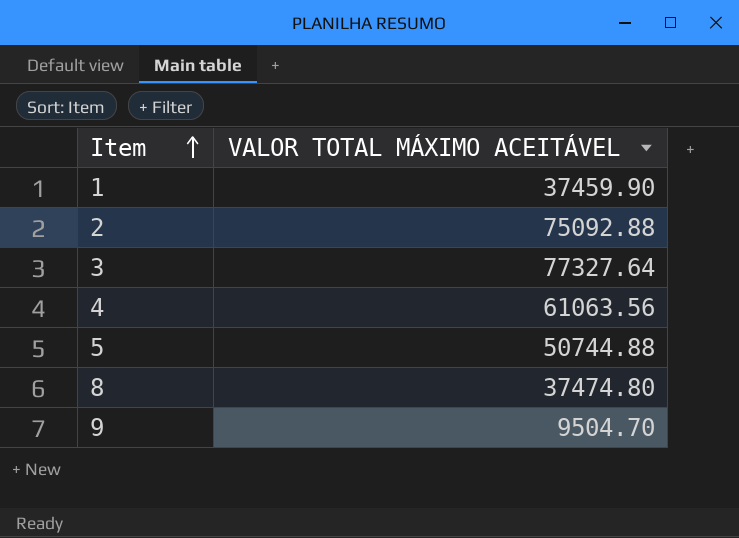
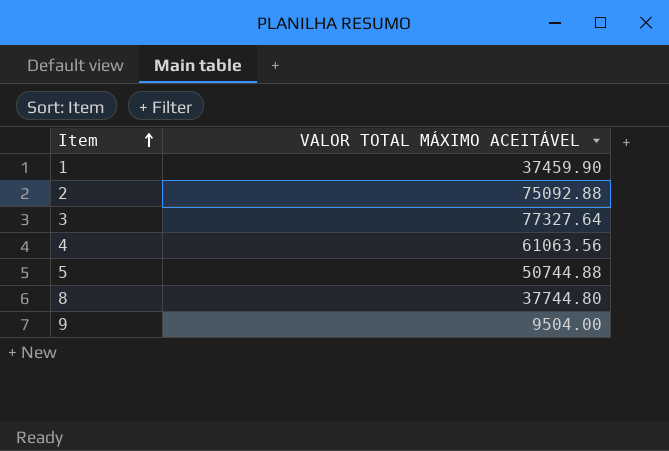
8 | VALOR TOTAL MÁXIMO ACEITÁVEL: 37474.80 -> 37744.80
9 | VALOR TOTAL MÁXIMO ACEITÁVEL: 9504.70 -> 9504.00

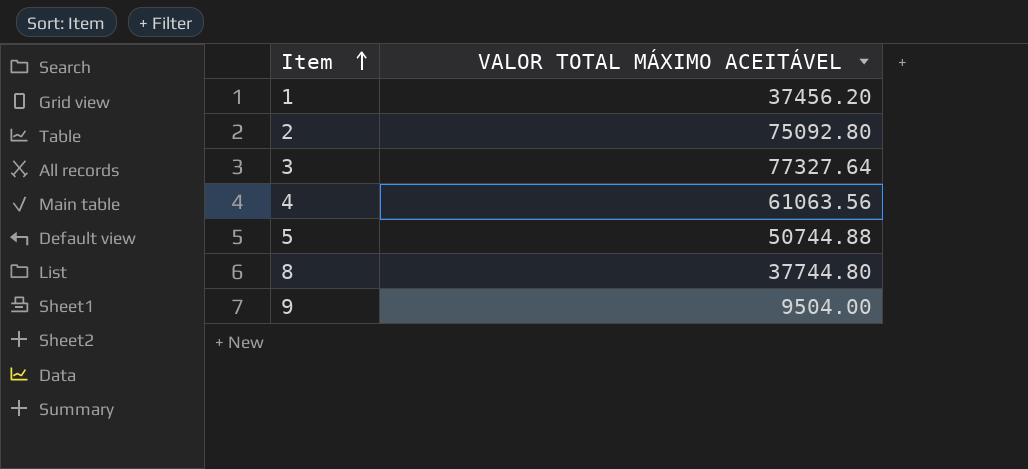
1 | VALOR TOTAL MÁXIMO ACEITÁVEL: 37459.90 -> 37456.20
2 | VALOR TOTAL MÁXIMO ACEITÁVEL: 75092.88 -> 75092.80

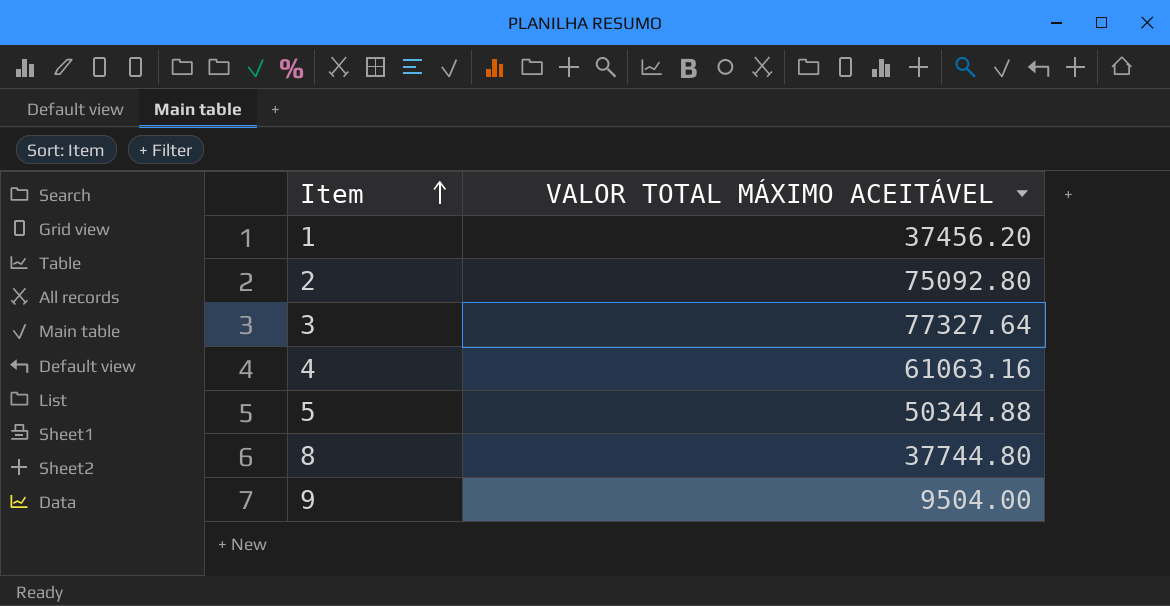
4 | VALOR TOTAL MÁXIMO ACEITÁVEL: 61063.56 -> 61063.16
5 | VALOR TOTAL MÁXIMO ACEITÁVEL: 50744.88 -> 50344.88

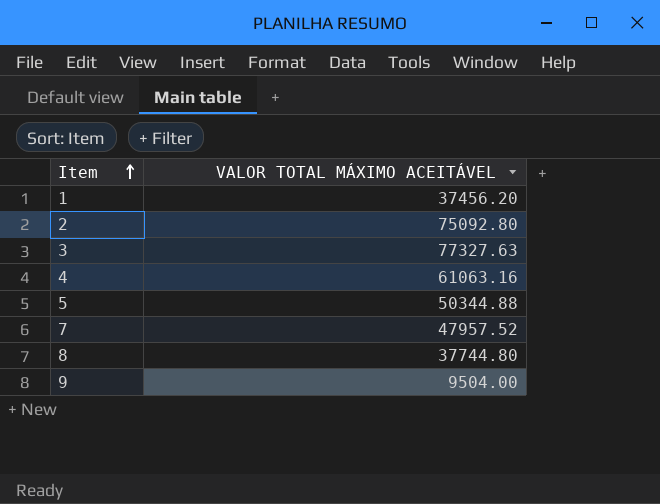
3 | VALOR TOTAL MÁXIMO ACEITÁVEL: 77327.64 -> 77327.63
row 7: none -> 47957.52

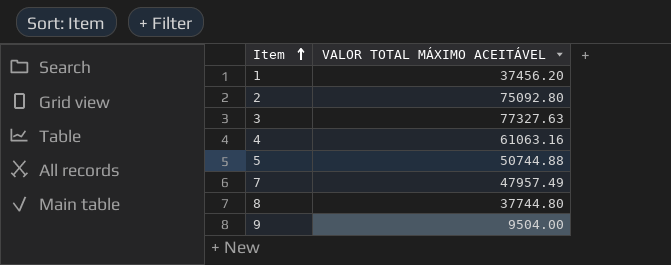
5 | VALOR TOTAL MÁXIMO ACEITÁVEL: 50344.88 -> 50744.88
7 | VALOR TOTAL MÁXIMO ACEITÁVEL: 47957.52 -> 47957.49

